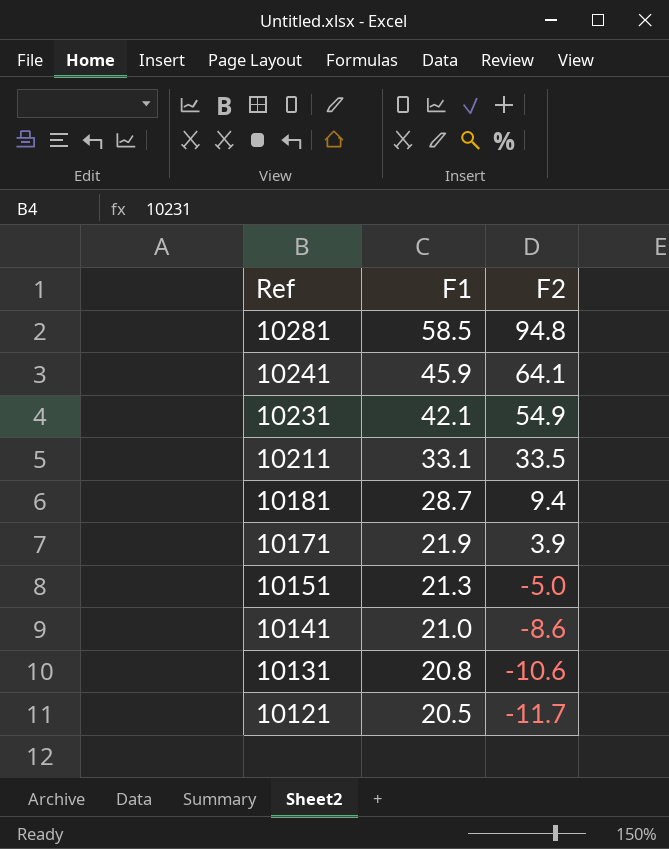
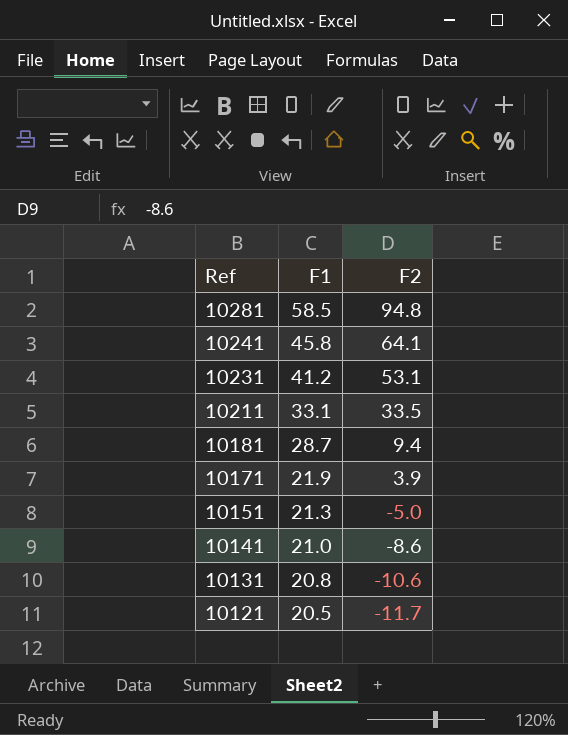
10241 | F1: 45.9 -> 45.8
10231 | F1: 42.1 -> 41.2
10231 | F2: 54.9 -> 53.1

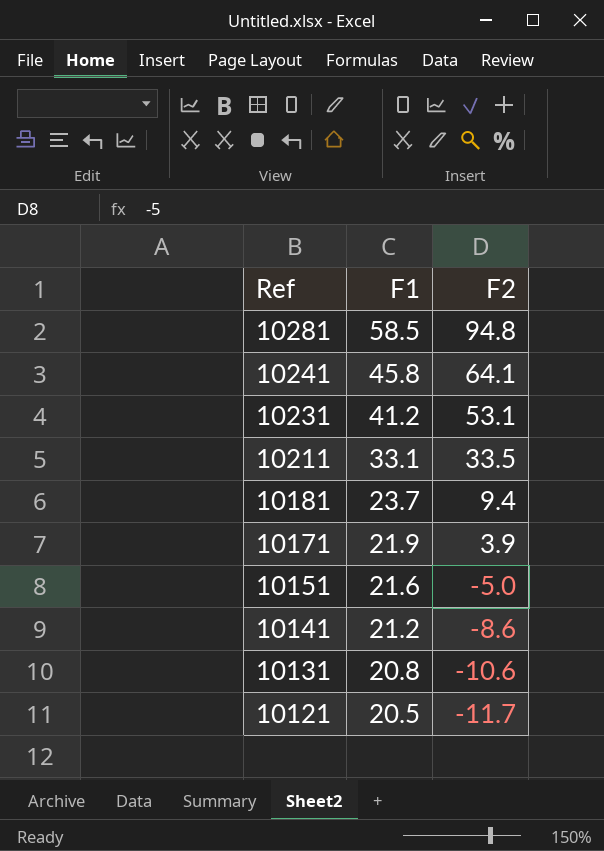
10181 | F1: 28.7 -> 23.7
10151 | F1: 21.3 -> 21.6
10141 | F1: 21.0 -> 21.2

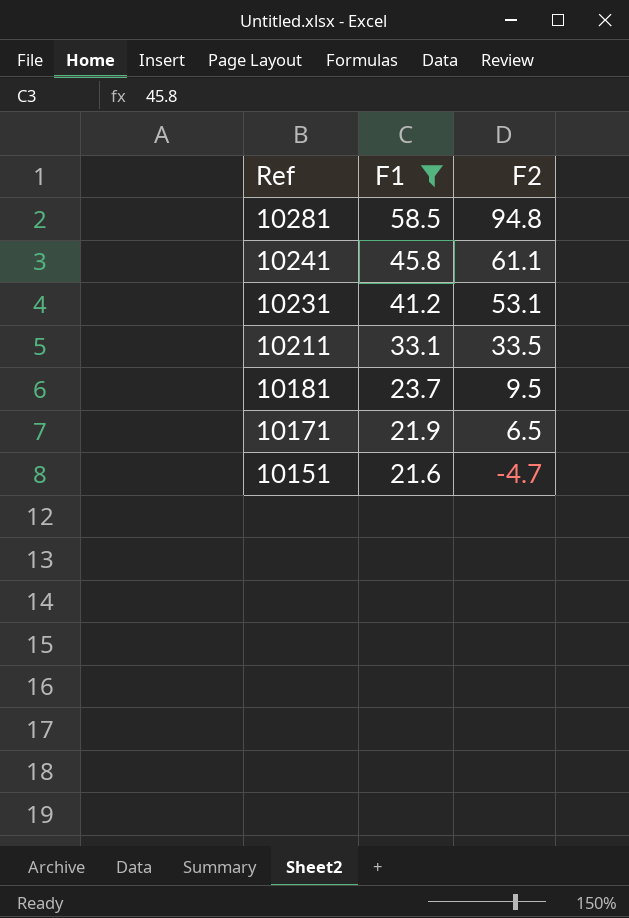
filter: none -> F1 >= 21.6
10241 | F2: 64.1 -> 61.1
10181 | F2: 9.4 -> 9.5
10171 | F2: 3.9 -> 6.5
10151 | F2: -5.0 -> -4.7

